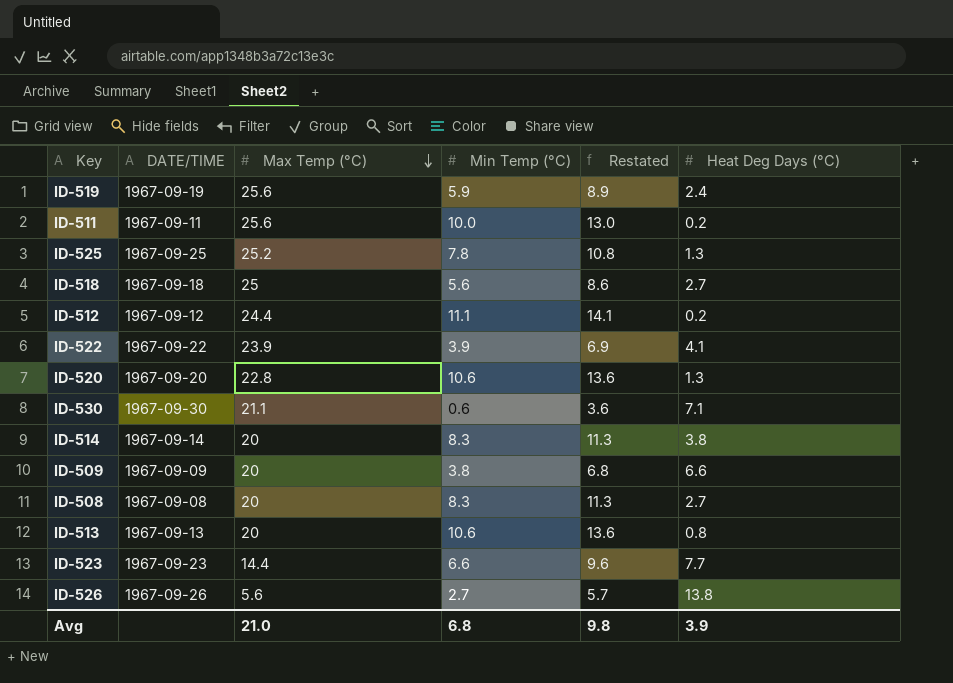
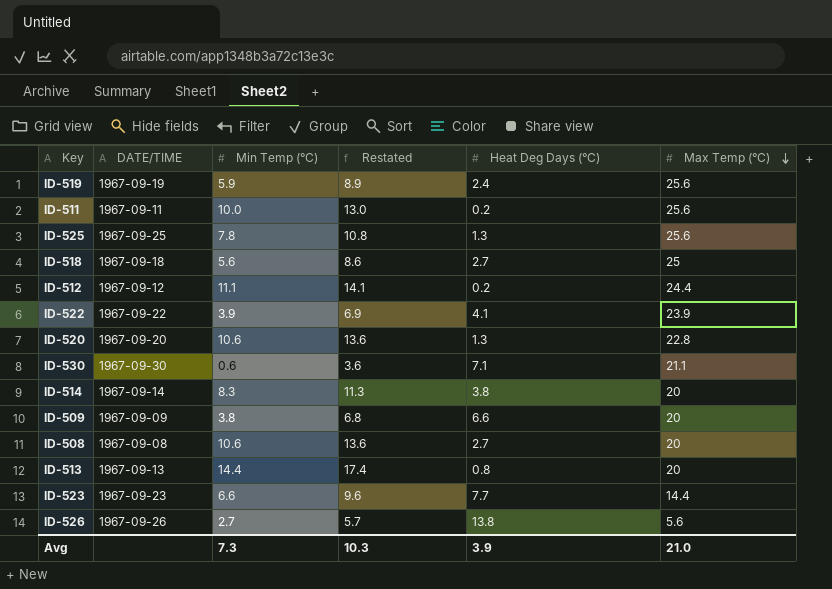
column Max Temp (°C) | position: 3 -> 6
ID-525 | Max Temp (°C): 25.2 -> 25.6
ID-508 | Min Temp (°C): 8.3 -> 10.6
ID-508 | Restated: 11.3 -> 13.6
ID-513 | Min Temp (°C): 10.6 -> 14.4
ID-513 | Restated: 13.6 -> 17.4
Avg | Min Temp (°C): 6.8 -> 7.3
Avg | Restated: 9.8 -> 10.3

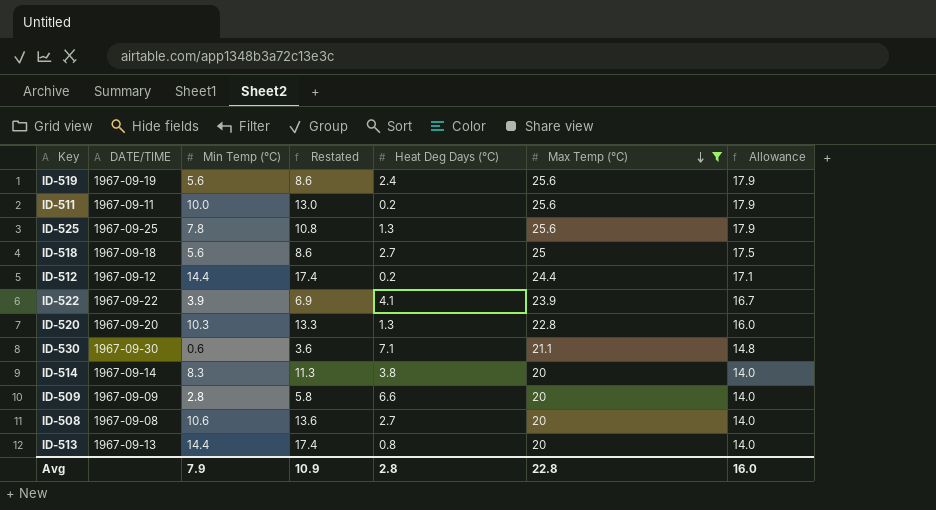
filter: none -> Max Temp (°C) >= 20
column Allowance | formula: none -> [Max Temp (°C)] * 0.7
ID-519 | Min Temp (°C): 5.9 -> 5.6
ID-519 | Restated: 8.9 -> 8.6
ID-512 | Min Temp (°C): 11.1 -> 14.4
ID-512 | Restated: 14.1 -> 17.4
ID-520 | Min Temp (°C): 10.6 -> 10.3
ID-520 | Restated: 13.6 -> 13.3
ID-509 | Min Temp (°C): 3.8 -> 2.8
ID-509 | Restated: 6.8 -> 5.8
Avg | Min Temp (°C): 7.3 -> 7.9
Avg | Restated: 10.3 -> 10.9
Avg | Heat Deg Days (°C): 3.9 -> 2.8
Avg | Max Temp (°C): 21.0 -> 22.8

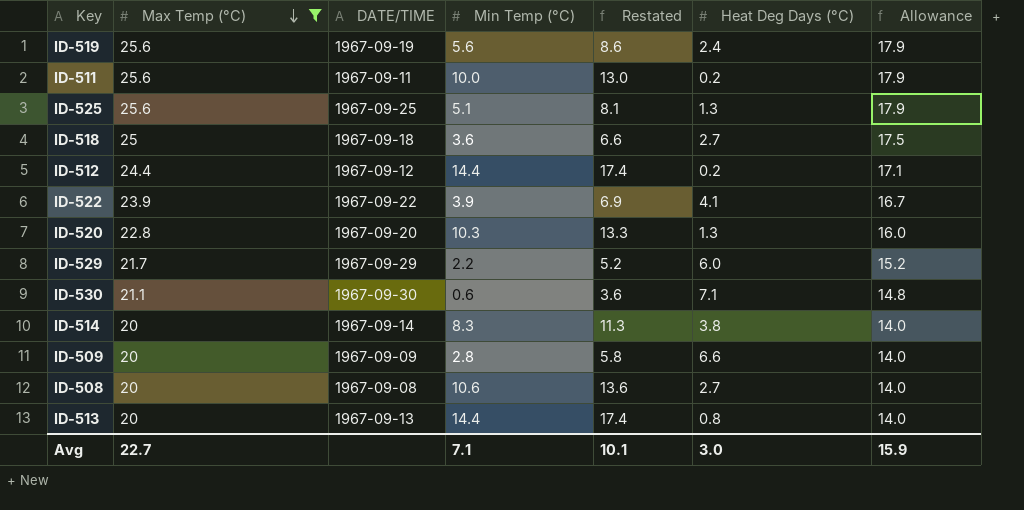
column Max Temp (°C) | position: 6 -> 2
ID-525 | Min Temp (°C): 7.8 -> 5.1
ID-525 | Restated: 10.8 -> 8.1
ID-518 | Min Temp (°C): 5.6 -> 3.6
ID-518 | Restated: 8.6 -> 6.6
row ID-529: none -> 21.7 | 1967-09-29 | 2.2 | 5.2 | 6.0 | 15.2
Avg | Max Temp (°C): 22.8 -> 22.7
Avg | Min Temp (°C): 7.9 -> 7.1
Avg | Restated: 10.9 -> 10.1
Avg | Heat Deg Days (°C): 2.8 -> 3.0
Avg | Allowance: 16.0 -> 15.9

